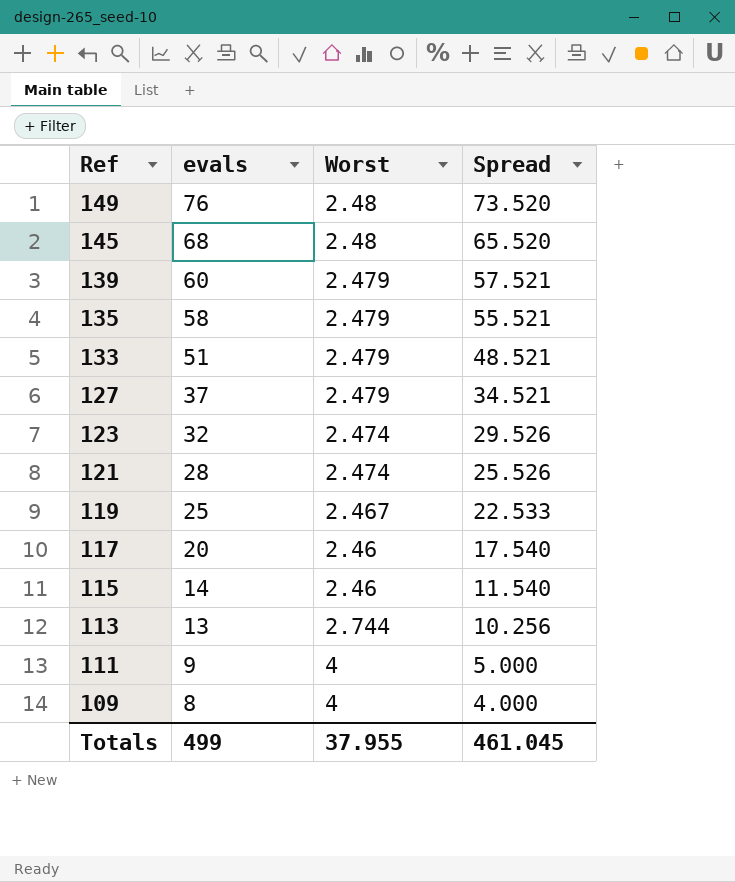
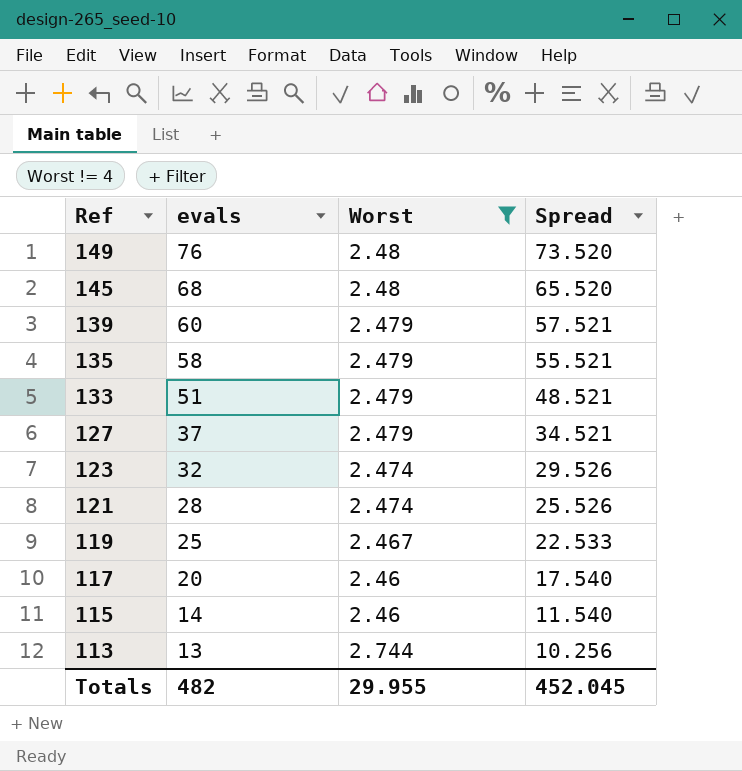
filter: none -> Worst != 4
Totals | evals: 499 -> 482
Totals | Worst: 37.955 -> 29.955
Totals | Spread: 461.045 -> 452.045

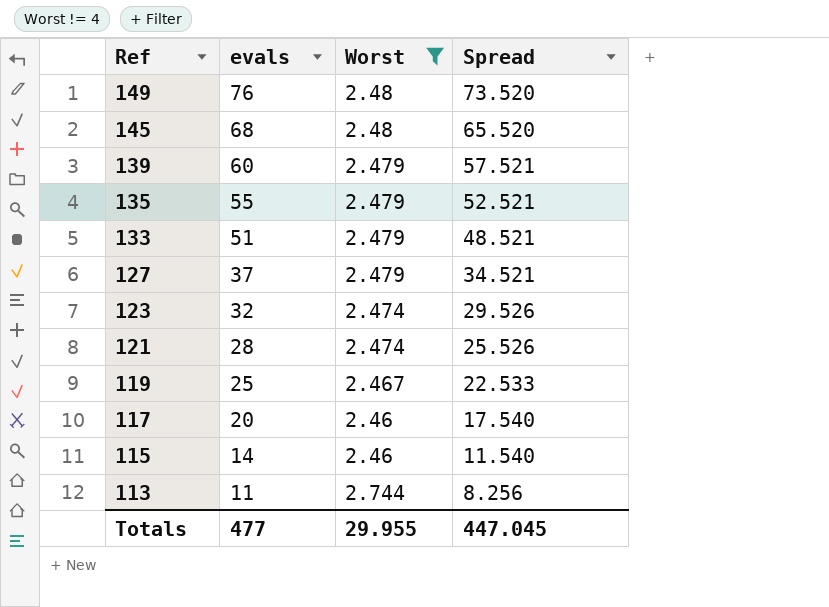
135 | evals: 58 -> 55
135 | Spread: 55.521 -> 52.521
113 | evals: 13 -> 11
113 | Spread: 10.256 -> 8.256
Totals | evals: 482 -> 477
Totals | Spread: 452.045 -> 447.045

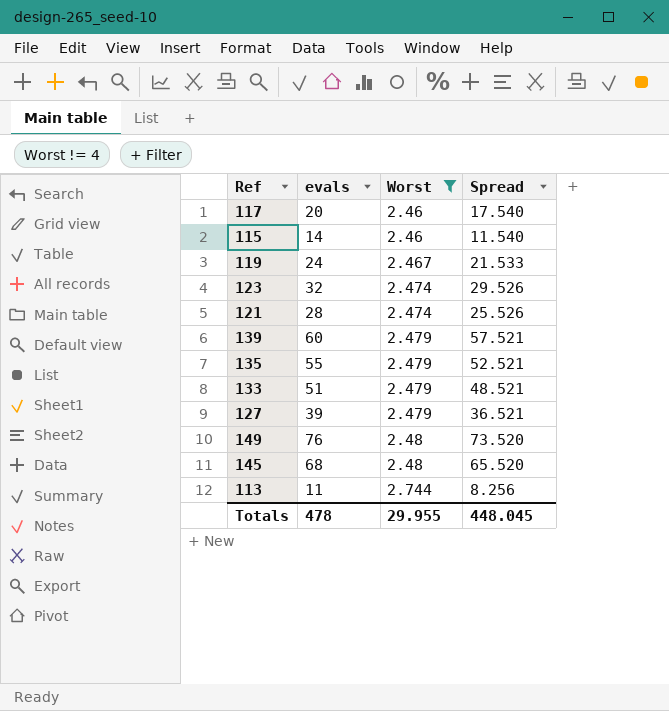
row order: Ref descending -> Worst ascending
119 | evals: 25 -> 24
119 | Spread: 22.533 -> 21.533
127 | evals: 37 -> 39
127 | Spread: 34.521 -> 36.521
Totals | evals: 477 -> 478
Totals | Spread: 447.045 -> 448.045

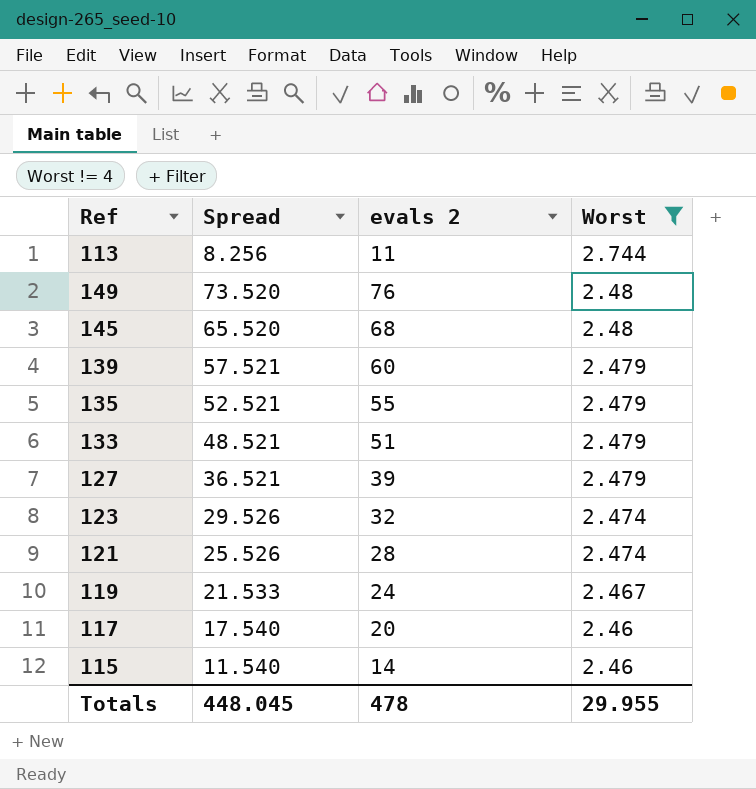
row order: Worst ascending -> Worst descending
column Spread | position: 4 -> 2
column name: evals -> evals 2

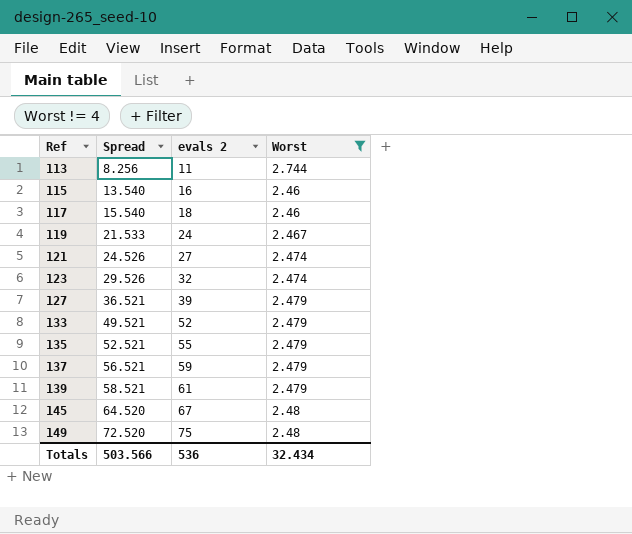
row order: Worst descending -> Ref ascending
115 | Spread: 11.540 -> 13.540
115 | evals 2: 14 -> 16
117 | Spread: 17.540 -> 15.540
117 | evals 2: 20 -> 18
121 | Spread: 25.526 -> 24.526
121 | evals 2: 28 -> 27
133 | Spread: 48.521 -> 49.521
133 | evals 2: 51 -> 52
row 137: none -> 56.521 | 59 | 2.479
139 | Spread: 57.521 -> 58.521
139 | evals 2: 60 -> 61
145 | Spread: 65.520 -> 64.520
145 | evals 2: 68 -> 67
149 | Spread: 73.520 -> 72.520
149 | evals 2: 76 -> 75
Totals | Spread: 448.045 -> 503.566
Totals | evals 2: 478 -> 536
Totals | Worst: 29.955 -> 32.434

